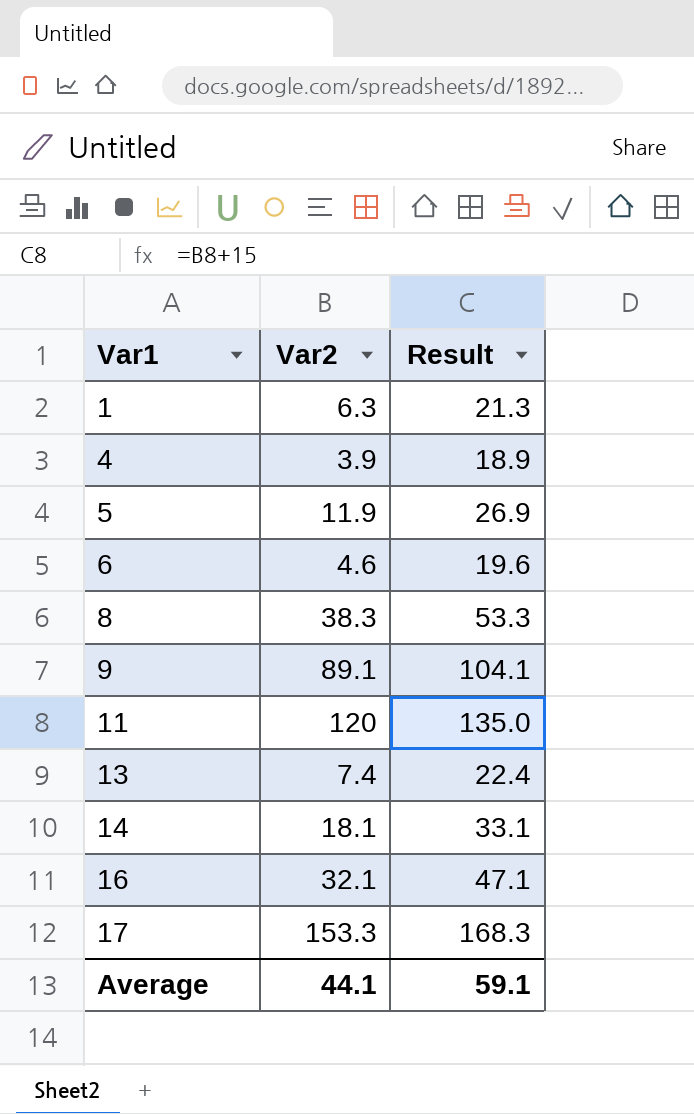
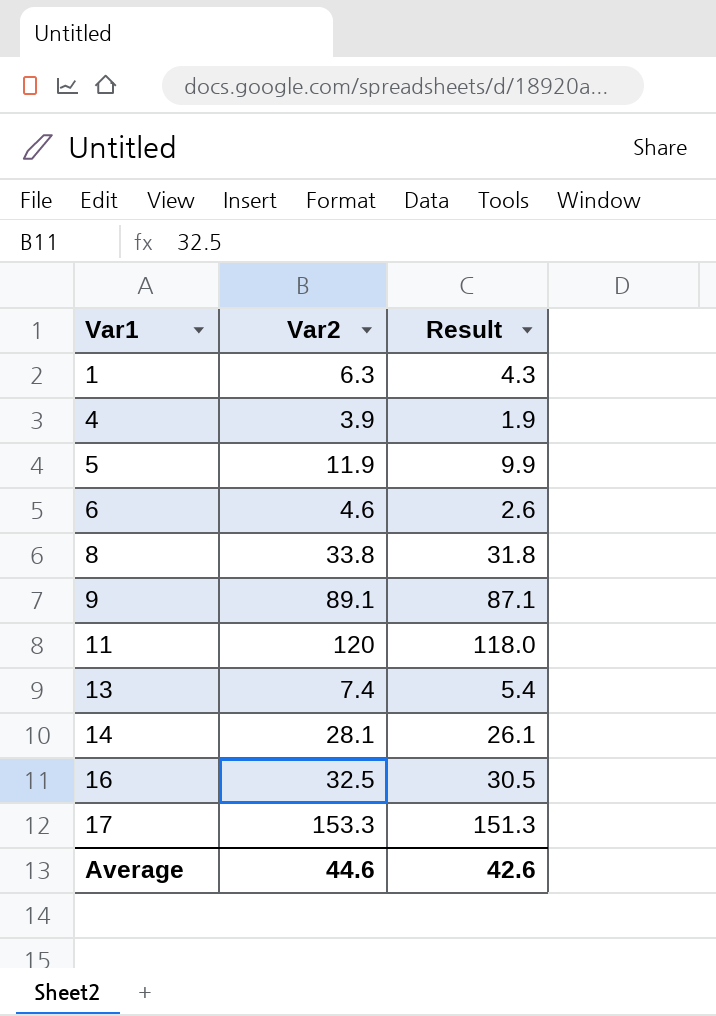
column Result | formula: [Var2] + 15 -> [Var2] - 2
8 | Var2: 38.3 -> 33.8
14 | Var2: 18.1 -> 28.1
16 | Var2: 32.1 -> 32.5
Average | Var2: 44.1 -> 44.6
Average | Result: 59.1 -> 42.6

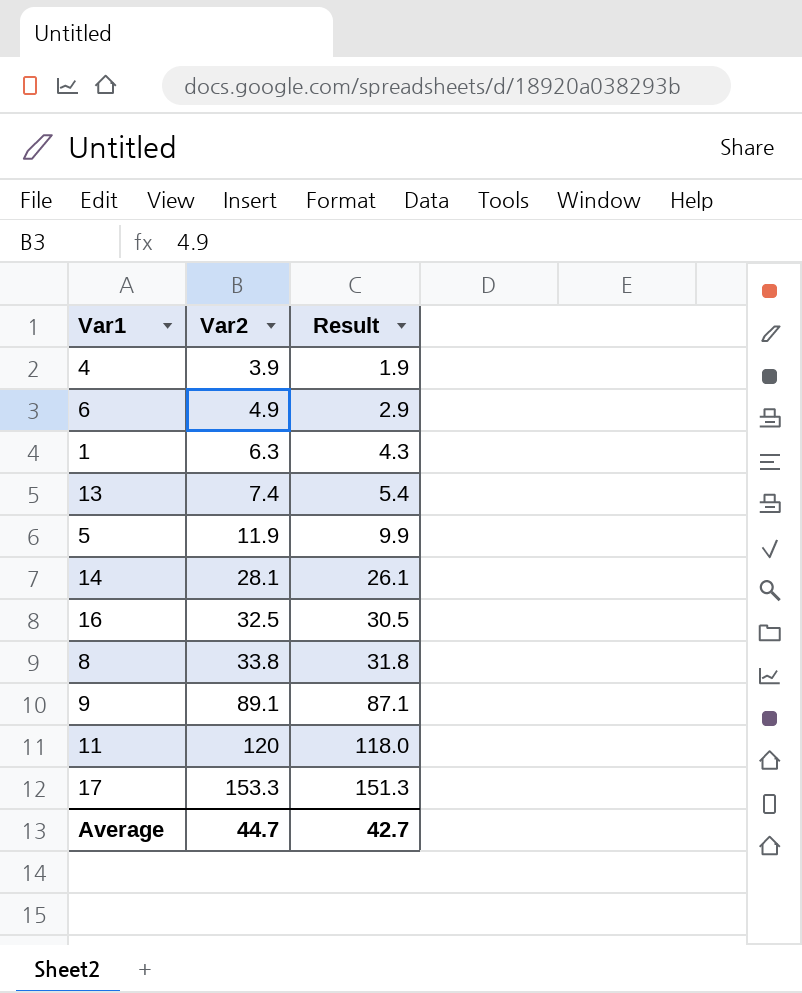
row order: Var1 ascending -> Var2 ascending
6 | Var2: 4.6 -> 4.9
6 | Result: 2.6 -> 2.9
Average | Var2: 44.6 -> 44.7
Average | Result: 42.6 -> 42.7

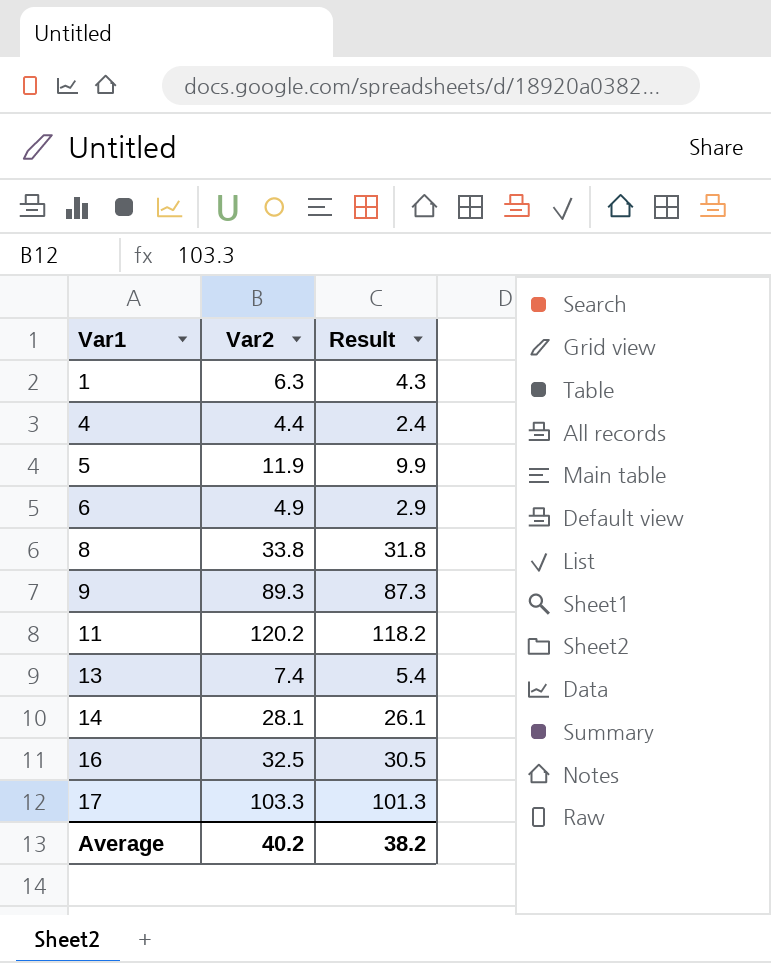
row order: Var2 ascending -> Var1 ascending
4 | Var2: 3.9 -> 4.4
4 | Result: 1.9 -> 2.4
9 | Var2: 89.1 -> 89.3
9 | Result: 87.1 -> 87.3
11 | Var2: 120 -> 120.2
11 | Result: 118.0 -> 118.2
17 | Var2: 153.3 -> 103.3
17 | Result: 151.3 -> 101.3
Average | Var2: 44.7 -> 40.2
Average | Result: 42.7 -> 38.2

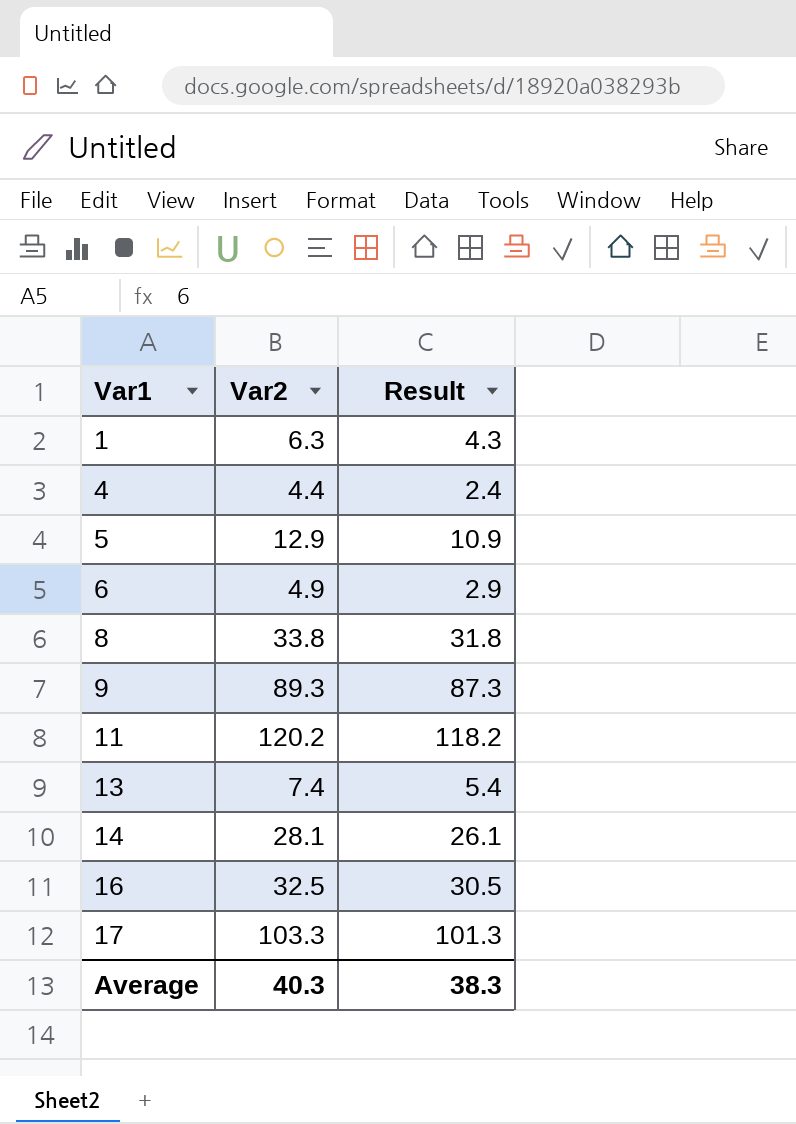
5 | Var2: 11.9 -> 12.9
5 | Result: 9.9 -> 10.9
Average | Var2: 40.2 -> 40.3
Average | Result: 38.2 -> 38.3

